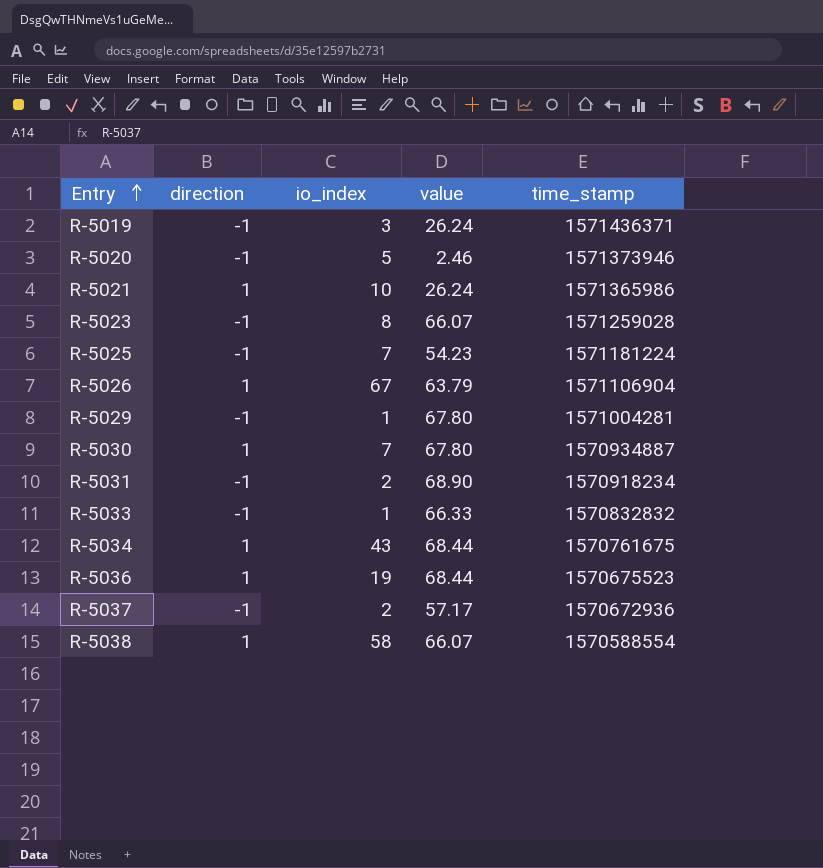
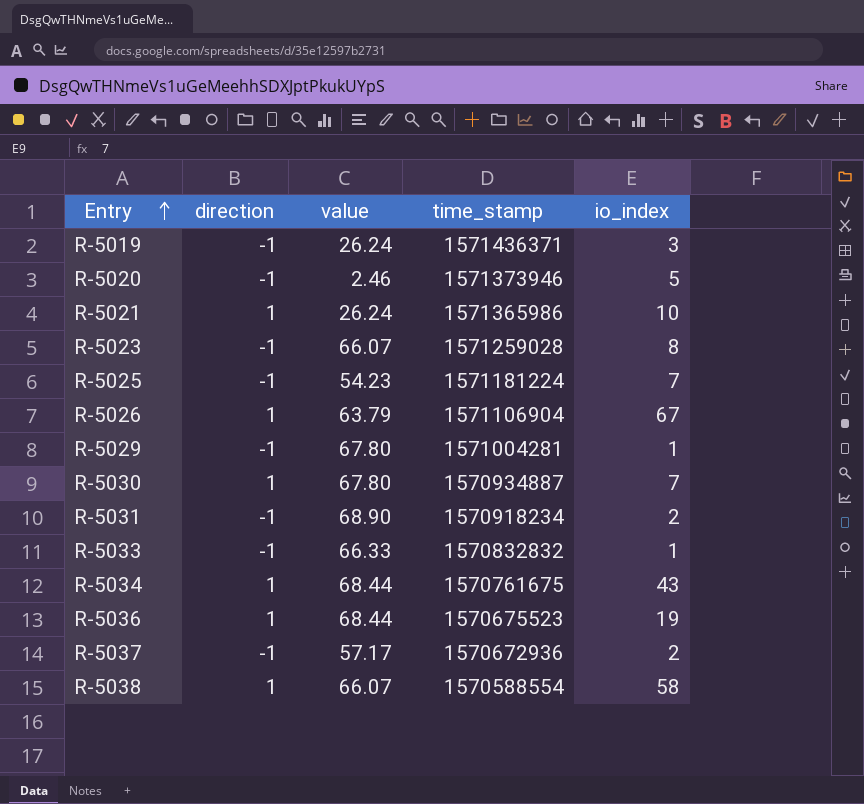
column io_index | position: 3 -> 5

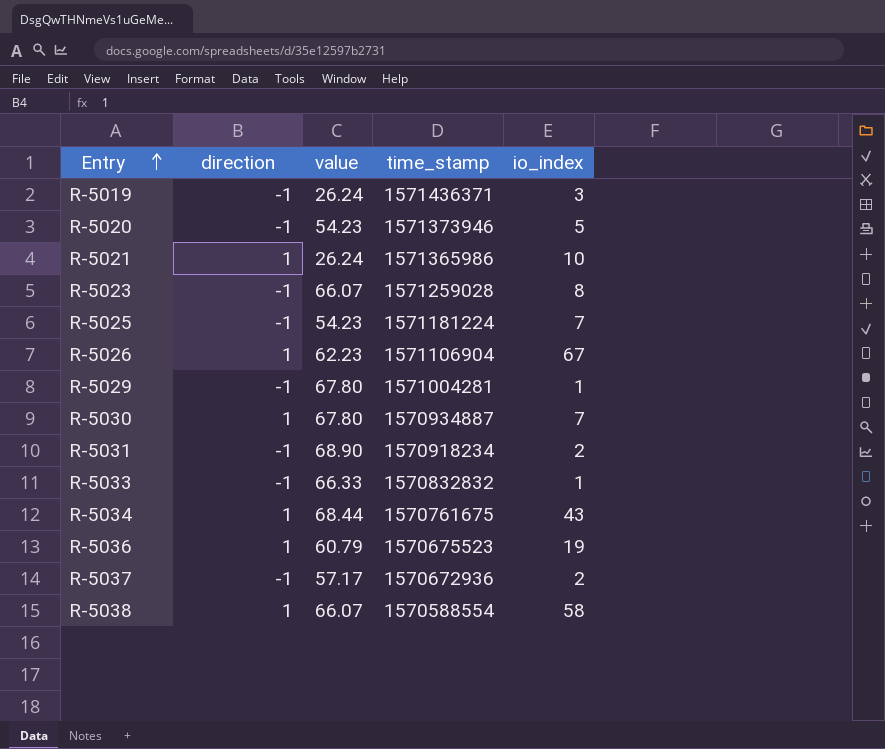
R-5020 | value: 2.46 -> 54.23
R-5026 | value: 63.79 -> 62.23
R-5036 | value: 68.44 -> 60.79

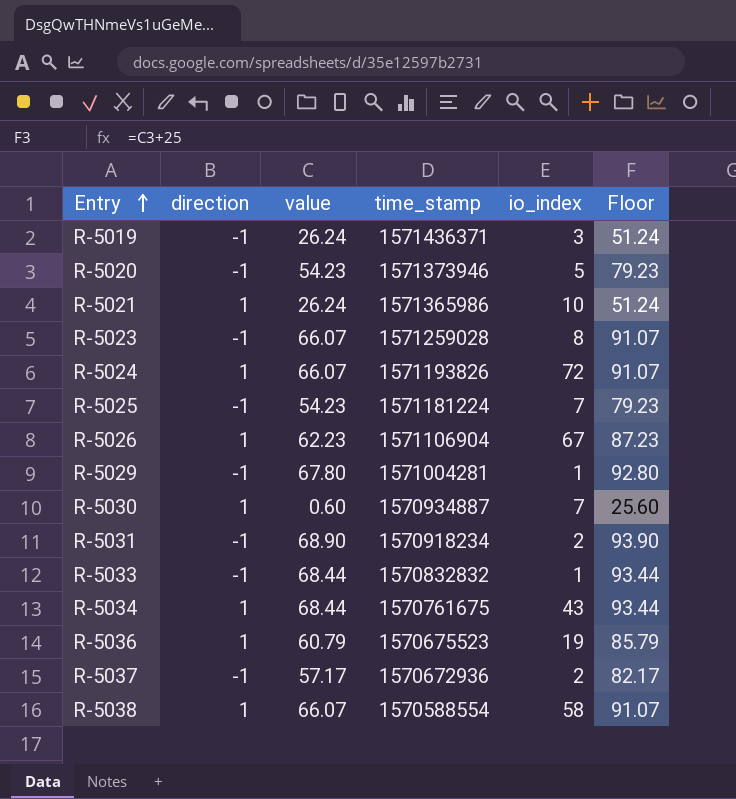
column Floor | formula: none -> [value] + 25
row R-5024: none -> 1 | 66.07 | 1571193826 | 72 | 91.07
R-5030 | value: 67.80 -> 0.60
R-5033 | value: 66.33 -> 68.44

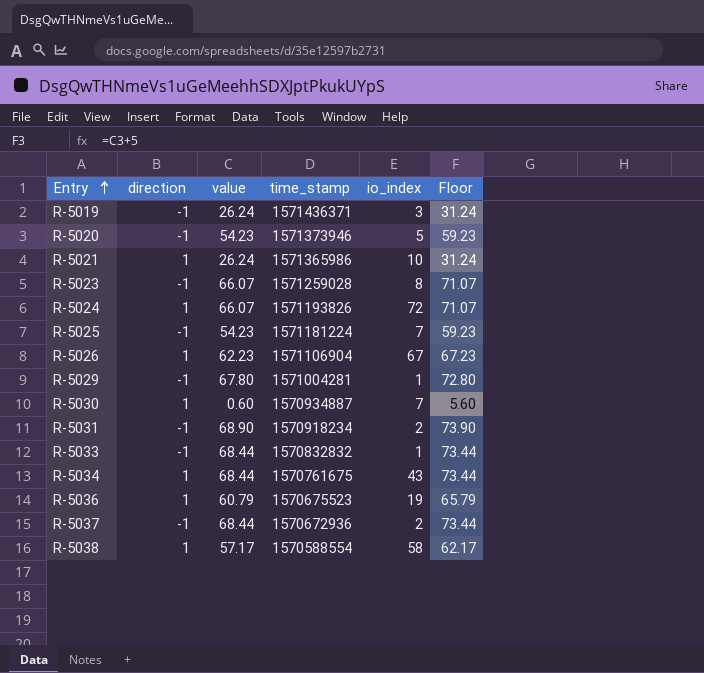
column Floor | formula: [value] + 25 -> [value] + 5
R-5037 | value: 57.17 -> 68.44
R-5038 | value: 66.07 -> 57.17

